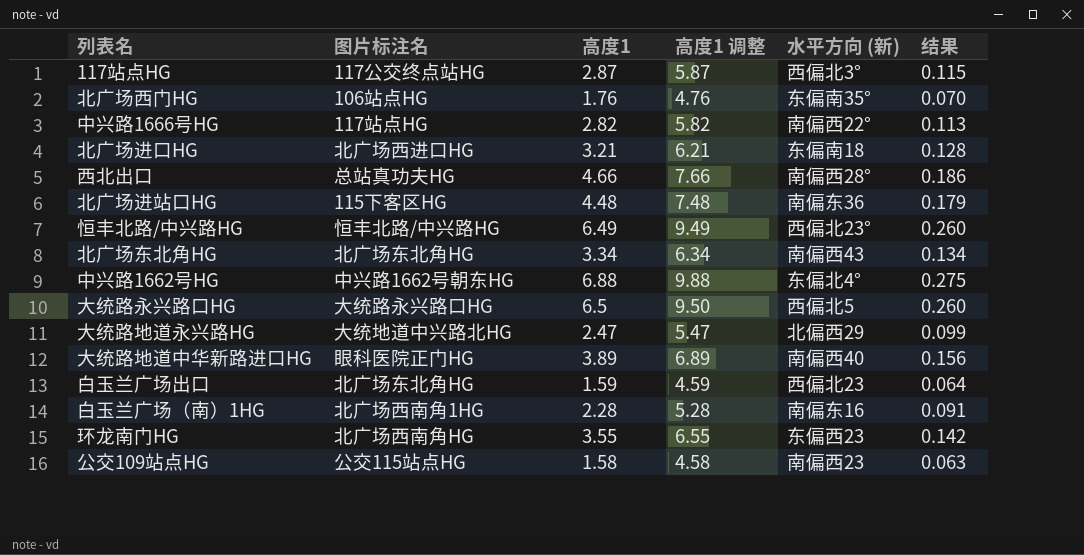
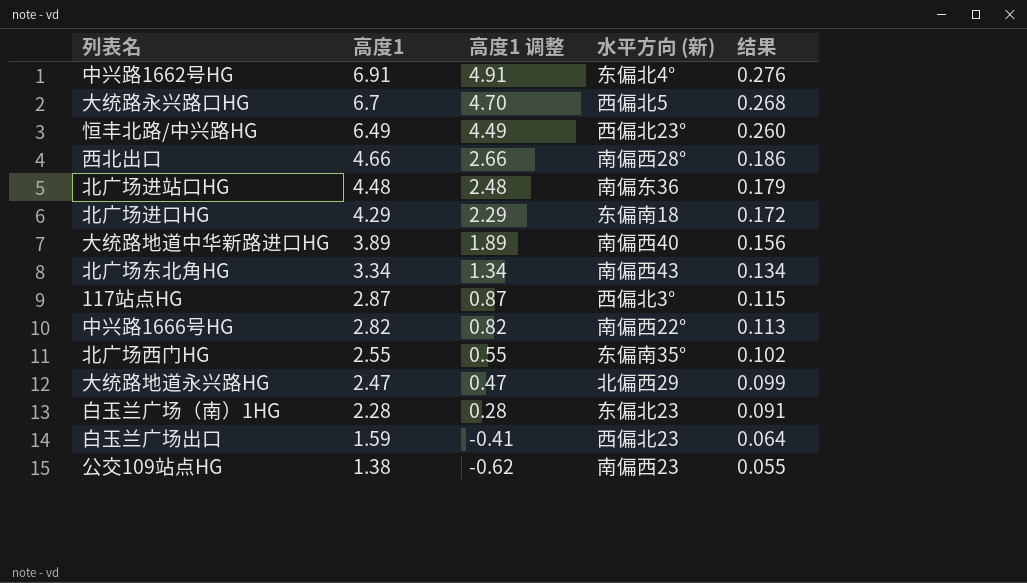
row order: none -> 高度1 descending
column 图片标注名 | position: 2 -> none
column 高度1 调整 | formula: [高度1] + 3 -> [高度1] - 2
row 环龙南门HG: 北广场西南角HG | 3.55 | 6.55 | 东偏西23 | 0.142 -> none
中兴路1662号HG | 高度1: 6.88 -> 6.91
中兴路1662号HG | 结果: 0.275 -> 0.276
大统路永兴路口HG | 高度1: 6.5 -> 6.7
大统路永兴路口HG | 结果: 0.260 -> 0.268
北广场进口HG | 高度1: 3.21 -> 4.29
北广场进口HG | 结果: 0.128 -> 0.172
北广场西门HG | 高度1: 1.76 -> 2.55
北广场西门HG | 结果: 0.070 -> 0.102
白玉兰广场（南）1HG | 水平方向 (新): 南偏东16 -> 东偏北23
公交109站点HG | 高度1: 1.58 -> 1.38
公交109站点HG | 结果: 0.063 -> 0.055

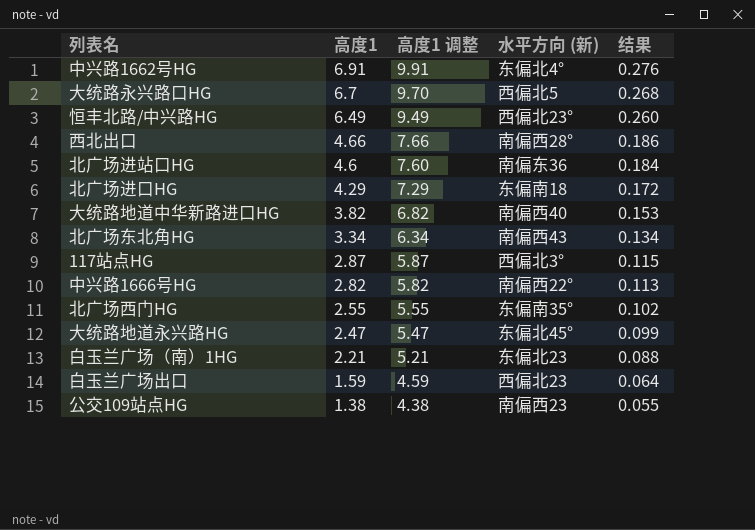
column 高度1 调整 | formula: [高度1] - 2 -> [高度1] + 3
北广场进站口HG | 高度1: 4.48 -> 4.6
北广场进站口HG | 结果: 0.179 -> 0.184
大统路地道中华新路进口HG | 高度1: 3.89 -> 3.82
大统路地道中华新路进口HG | 结果: 0.156 -> 0.153
大统路地道永兴路HG | 水平方向 (新): 北偏西29 -> 东偏北45°
白玉兰广场（南）1HG | 高度1: 2.28 -> 2.21
白玉兰广场（南）1HG | 结果: 0.091 -> 0.088

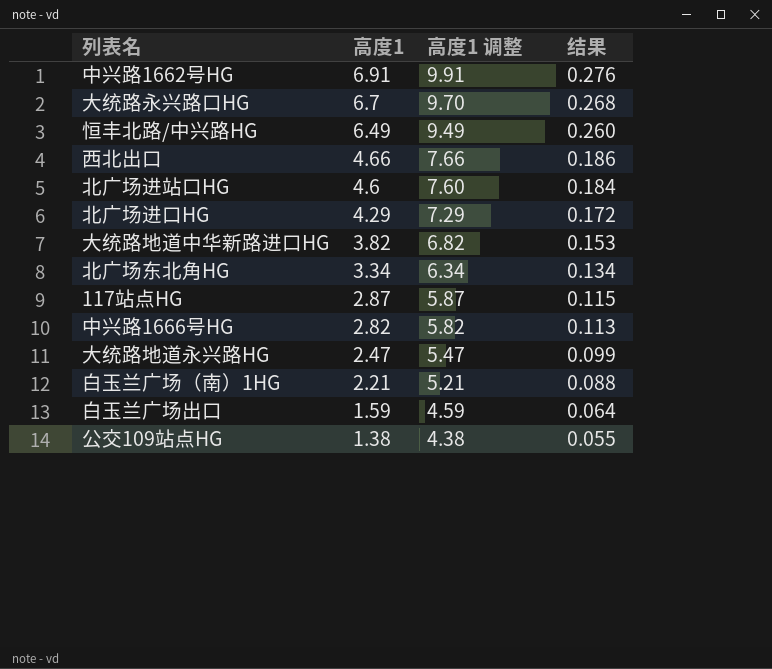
column 水平方向 (新) | position: 4 -> none
row 北广场西门HG: 2.55 | 5.55 | 东偏南35° | 0.102 -> none

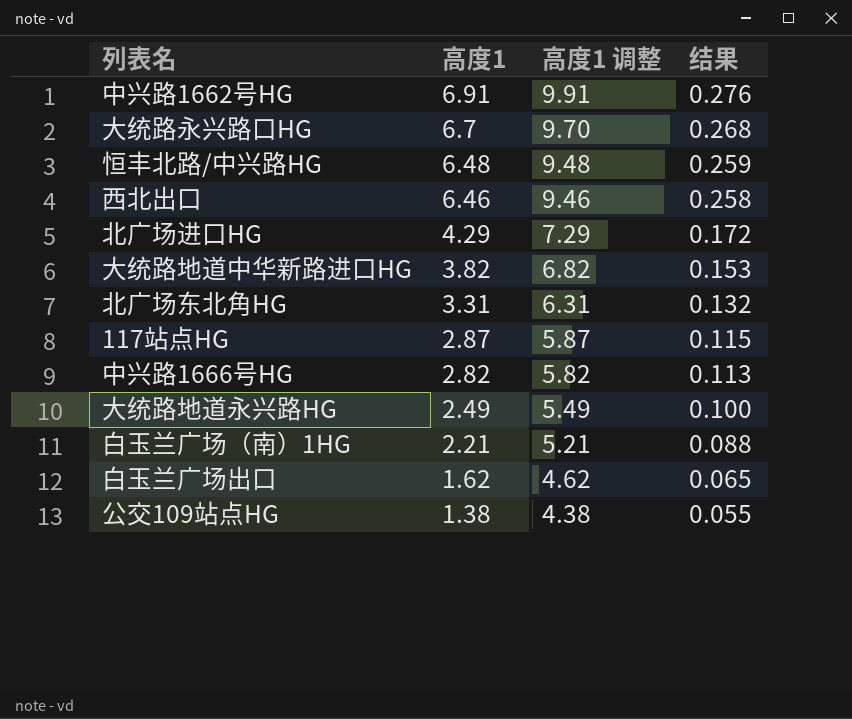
row 北广场进站口HG: 4.6 | 7.60 | 0.184 -> none
恒丰北路/中兴路HG | 高度1: 6.49 -> 6.48
恒丰北路/中兴路HG | 高度1 调整: 9.49 -> 9.48
恒丰北路/中兴路HG | 结果: 0.260 -> 0.259
西北出口 | 高度1: 4.66 -> 6.46
西北出口 | 高度1 调整: 7.66 -> 9.46
西北出口 | 结果: 0.186 -> 0.258
北广场东北角HG | 高度1: 3.34 -> 3.31
北广场东北角HG | 高度1 调整: 6.34 -> 6.31
北广场东北角HG | 结果: 0.134 -> 0.132
大统路地道永兴路HG | 高度1: 2.47 -> 2.49
大统路地道永兴路HG | 高度1 调整: 5.47 -> 5.49
大统路地道永兴路HG | 结果: 0.099 -> 0.100
白玉兰广场出口 | 高度1: 1.59 -> 1.62
白玉兰广场出口 | 高度1 调整: 4.59 -> 4.62
白玉兰广场出口 | 结果: 0.064 -> 0.065

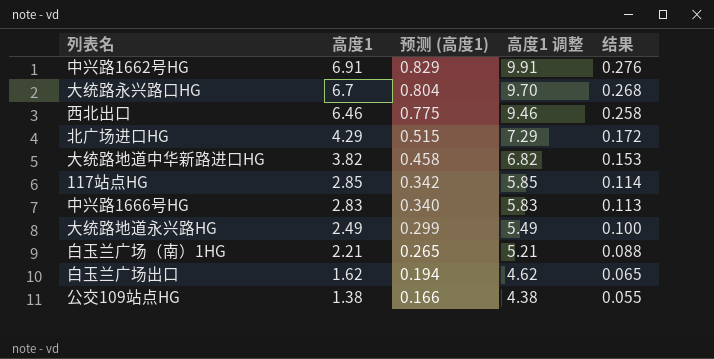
column 预测 (高度1) | formula: none -> [高度1] * 0.12
row 恒丰北路/中兴路HG: 6.48 | 9.48 | 0.259 -> none
row 北广场东北角HG: 3.31 | 6.31 | 0.132 -> none
117站点HG | 高度1: 2.87 -> 2.85
117站点HG | 高度1 调整: 5.87 -> 5.85
117站点HG | 结果: 0.115 -> 0.114
中兴路1666号HG | 高度1: 2.82 -> 2.83
中兴路1666号HG | 高度1 调整: 5.82 -> 5.83

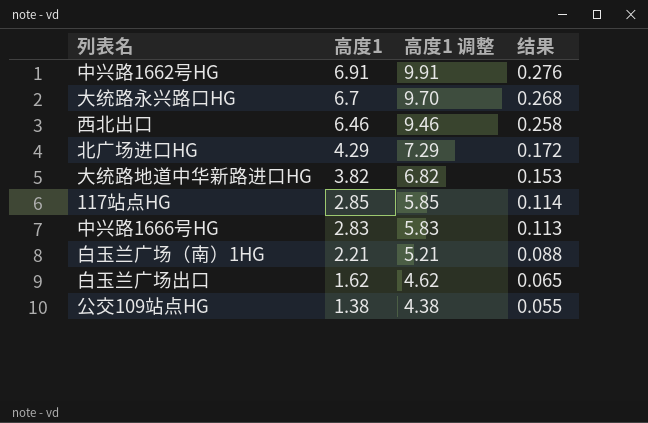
column 预测 (高度1) | formula: [高度1] * 0.12 -> none
row 大统路地道永兴路HG: 2.49 | 0.299 | 5.49 | 0.100 -> none

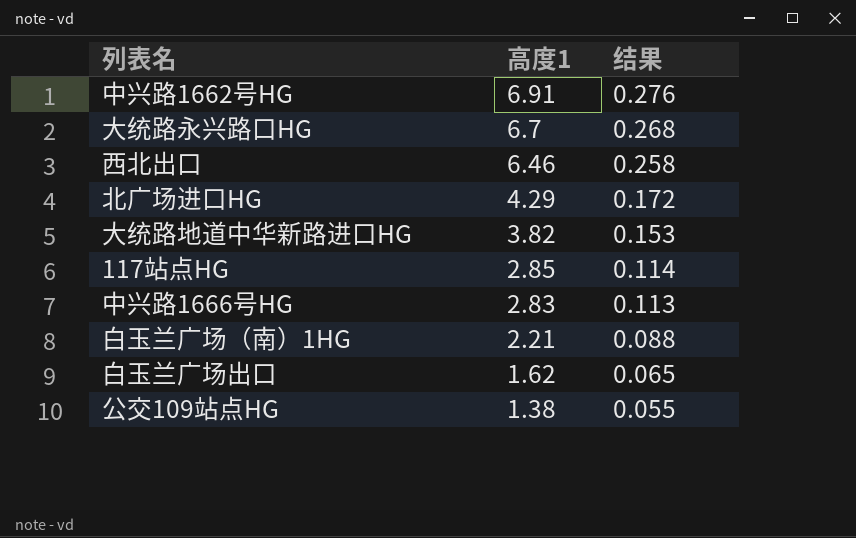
column 高度1 调整 | formula: [高度1] + 3 -> none

